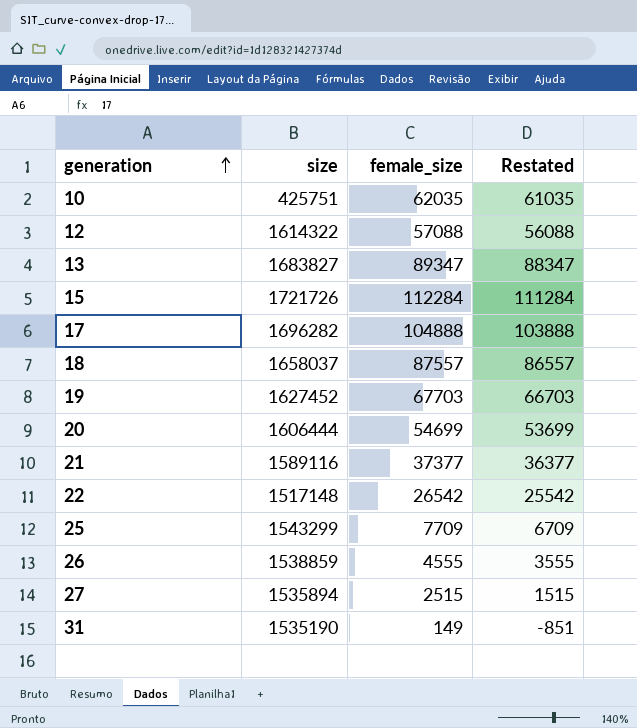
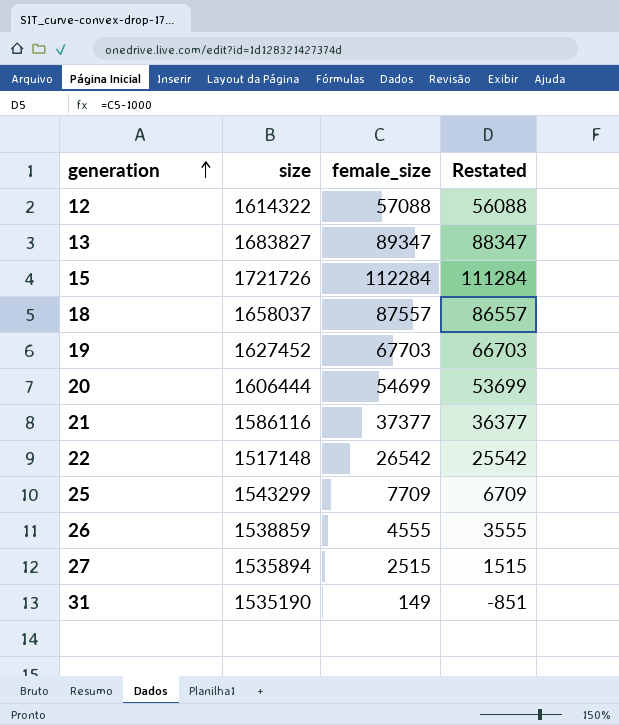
row 10: 425751 | 62035 | 61035 -> none
row 17: 1696282 | 104888 | 103888 -> none
21 | size: 1589116 -> 1586116

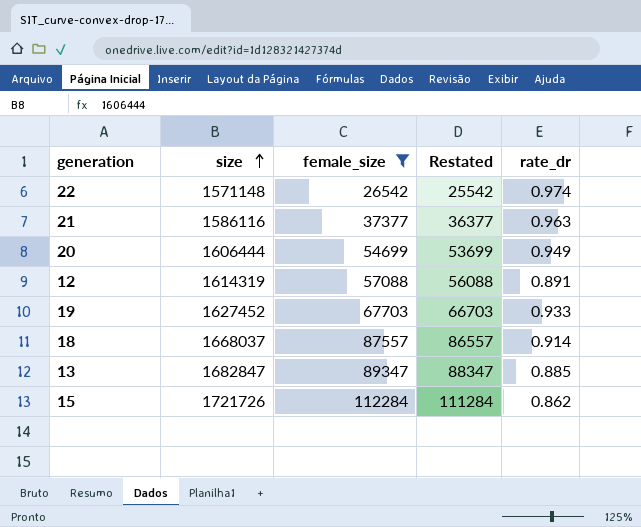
filter: none -> female_size >= 26542
row order: generation ascending -> size ascending
column rate_dr | position: none -> 5
22 | size: 1517148 -> 1571148
12 | size: 1614322 -> 1614319
18 | size: 1658037 -> 1668037
13 | size: 1683827 -> 1682847

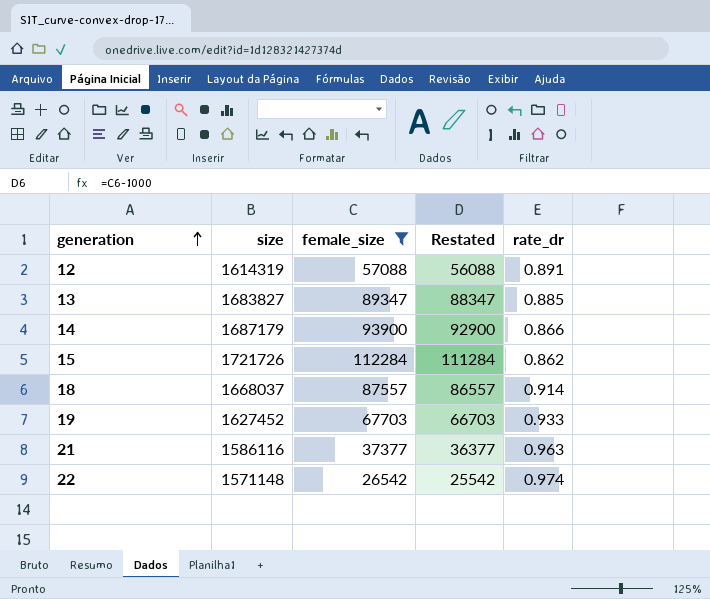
row order: size ascending -> generation ascending
row 20: 1606444 | 54699 | 53699 | 0.949 -> none
13 | size: 1682847 -> 1683827
row 14: none -> 1687179 | 93900 | 92900 | 0.866

